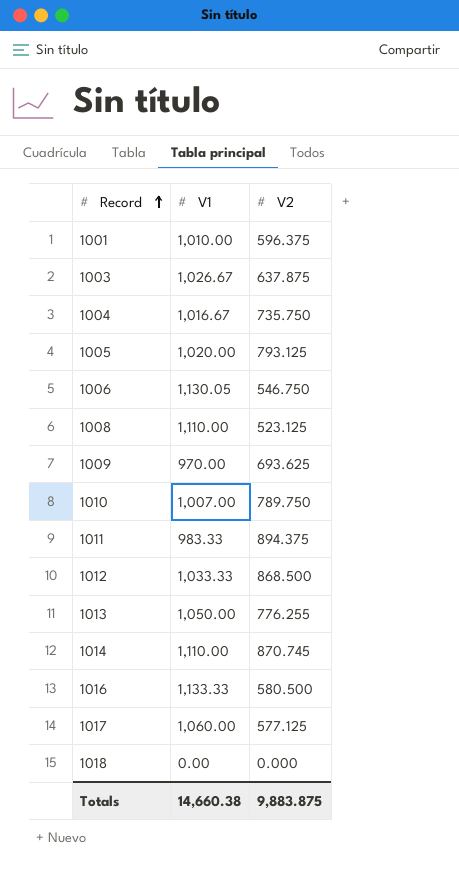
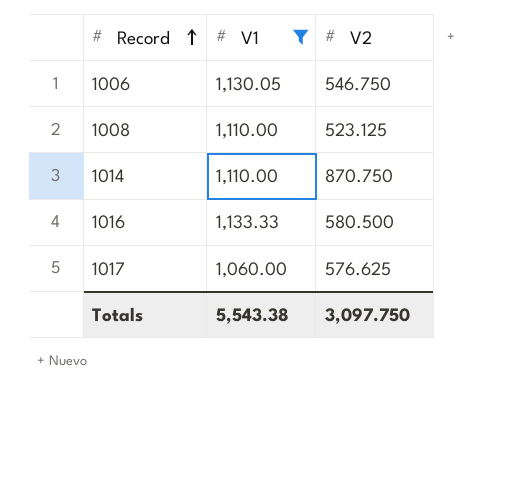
filter: none -> V1 >= 1,060.00
1014 | V2: 870.745 -> 870.750
1017 | V2: 577.125 -> 576.625
Totals | V1: 14,660.38 -> 5,543.38
Totals | V2: 9,883.875 -> 3,097.750

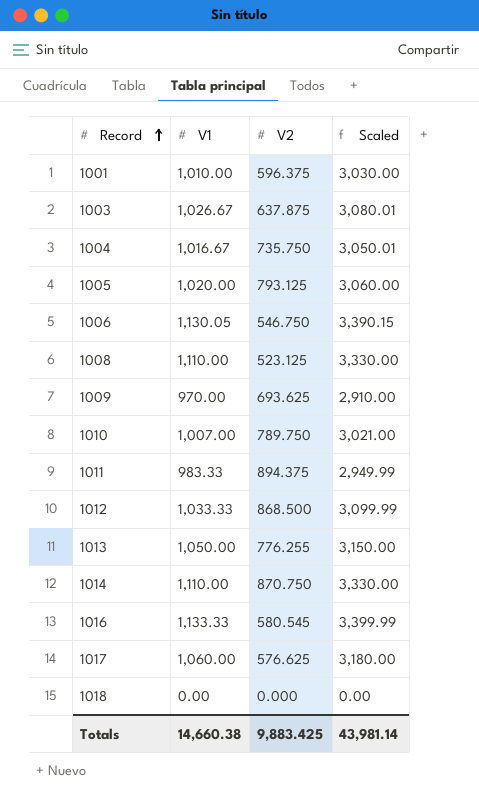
filter: V1 >= 1,060.00 -> none
column Scaled | formula: none -> [V1] * 3
1016 | V2: 580.500 -> 580.545
Totals | V1: 5,543.38 -> 14,660.38
Totals | V2: 3,097.750 -> 9,883.425

